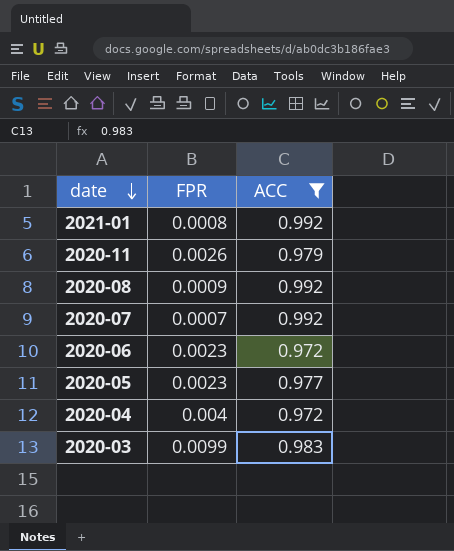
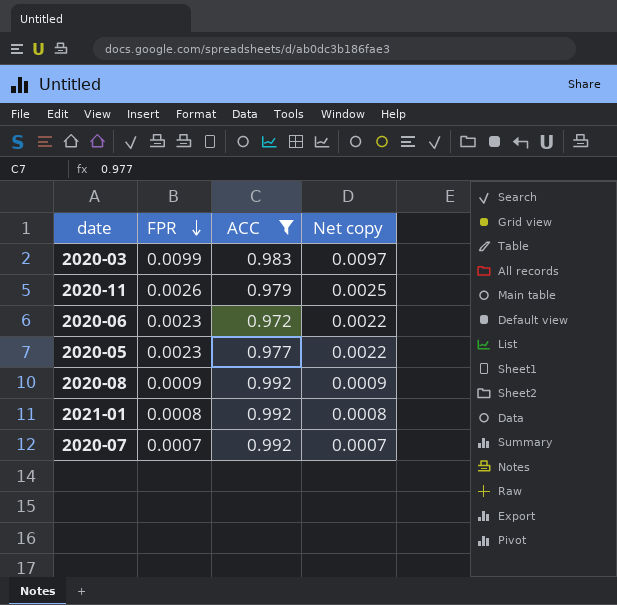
row order: date descending -> FPR descending
column Net copy | formula: none -> [FPR] * [ACC]
row 2020-04: 0.004 | 0.972 -> none

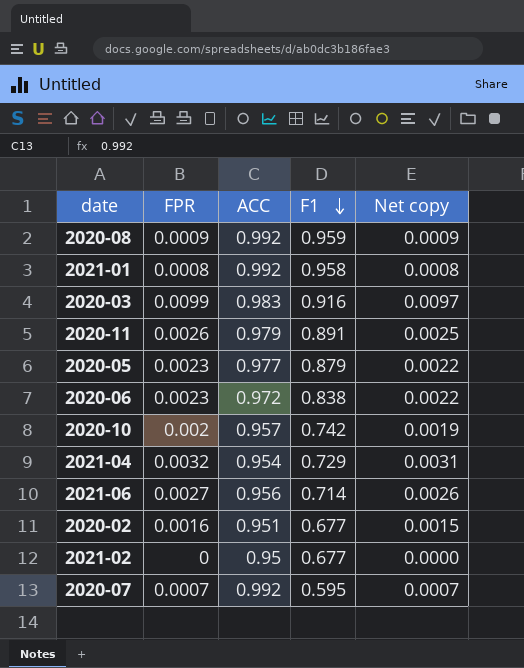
filter: ACC >= 0.972 -> none
row order: FPR descending -> F1 descending
column F1 | position: none -> 4

